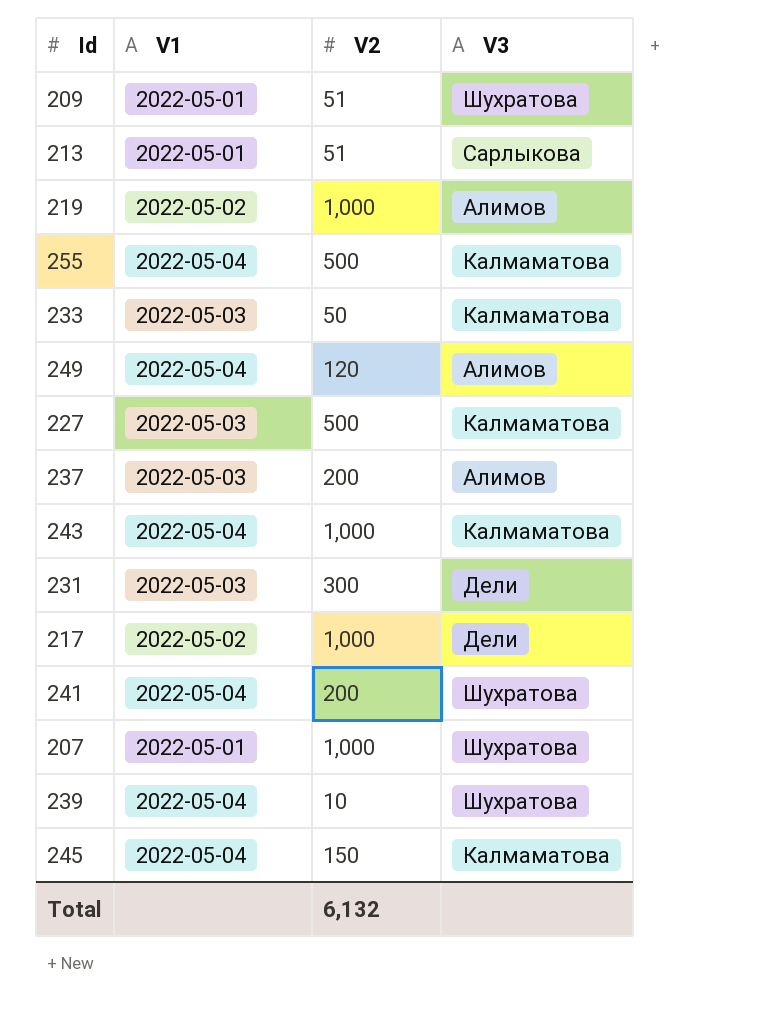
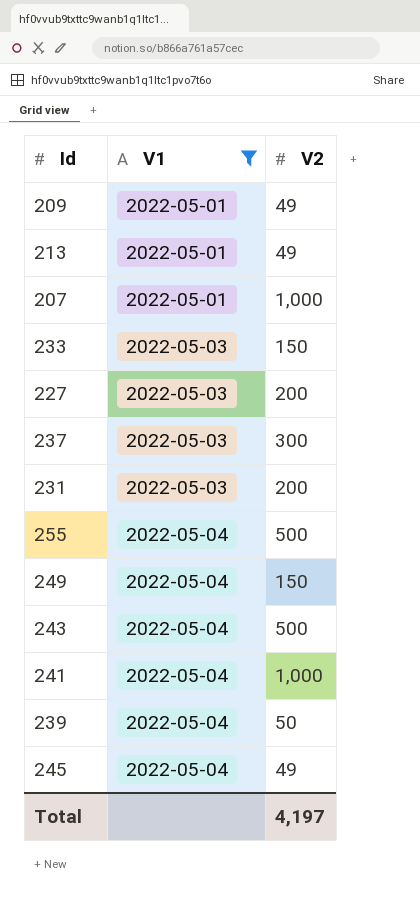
filter: none -> V1 != 2022-05-02
row order: none -> V1 ascending
column V3 | position: 4 -> none
209 | V2: 51 -> 49
213 | V2: 51 -> 49
233 | V2: 50 -> 150
227 | V2: 500 -> 200
237 | V2: 200 -> 300
231 | V2: 300 -> 200
249 | V2: 120 -> 150
243 | V2: 1,000 -> 500
241 | V2: 200 -> 1,000
239 | V2: 10 -> 50
245 | V2: 150 -> 49
Total | V2: 6,132 -> 4,197

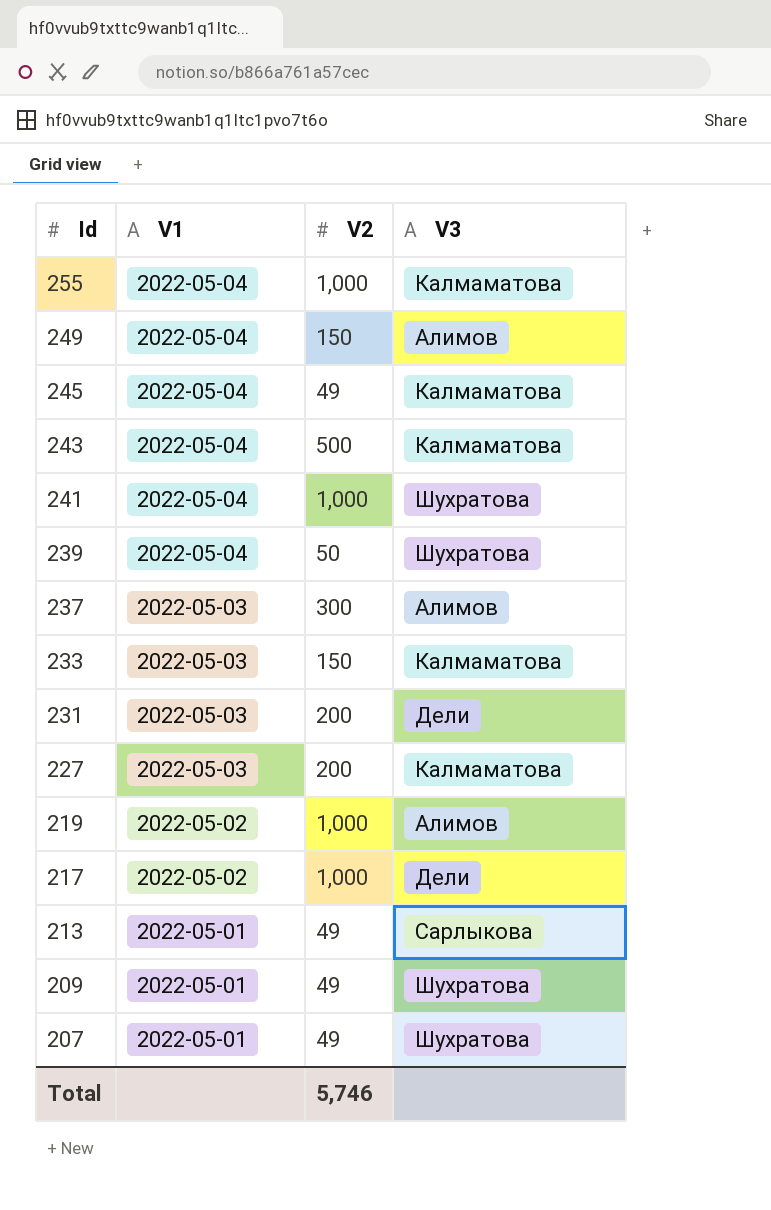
filter: V1 != 2022-05-02 -> none
row order: V1 ascending -> Id descending
column V3 | position: none -> 4
255 | V2: 500 -> 1,000
207 | V2: 1,000 -> 49
Total | V2: 4,197 -> 5,746

